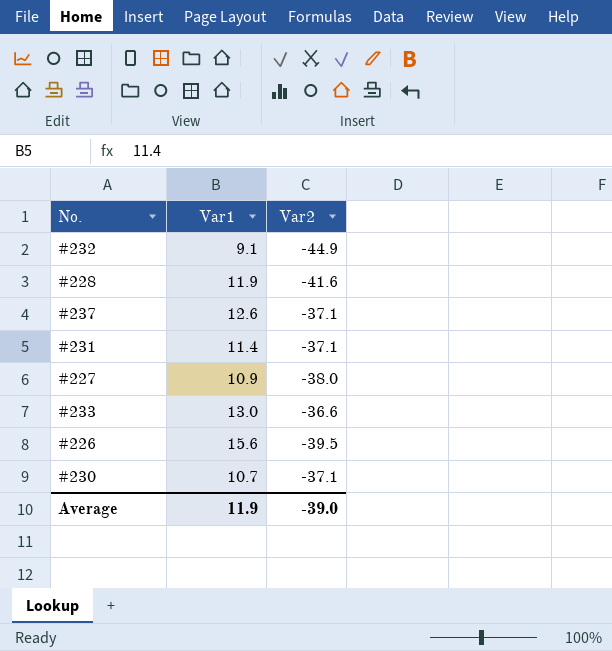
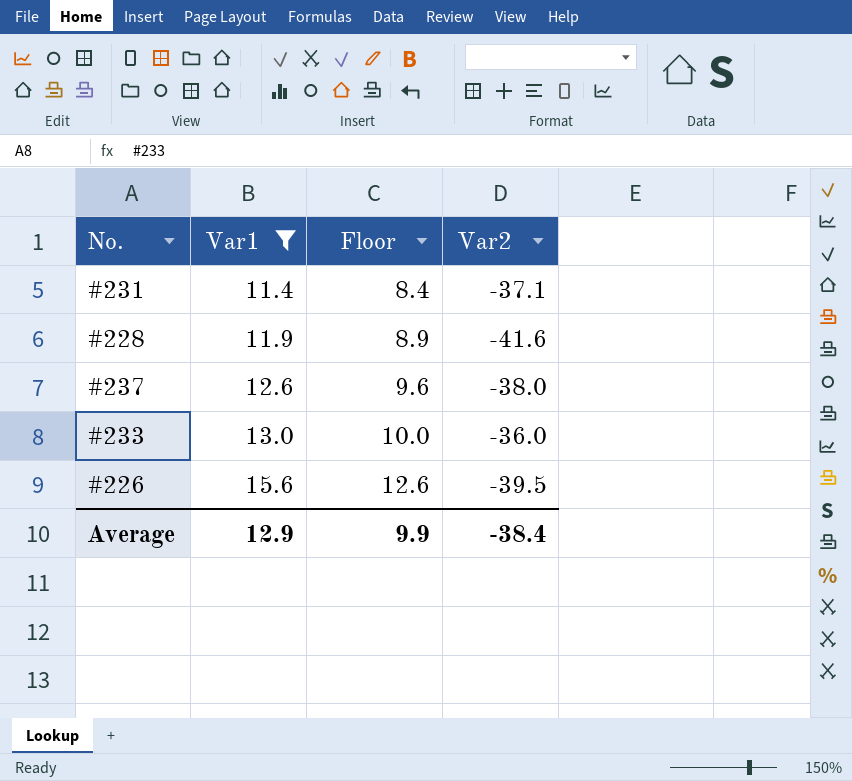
filter: none -> Var1 >= 11.4
row order: none -> Var1 ascending
column Floor | formula: none -> [Var1] - 3
#237 | Var2: -37.1 -> -38.0
#233 | Var2: -36.6 -> -36.0
Average | Var1: 11.9 -> 12.9
Average | Var2: -39.0 -> -38.4

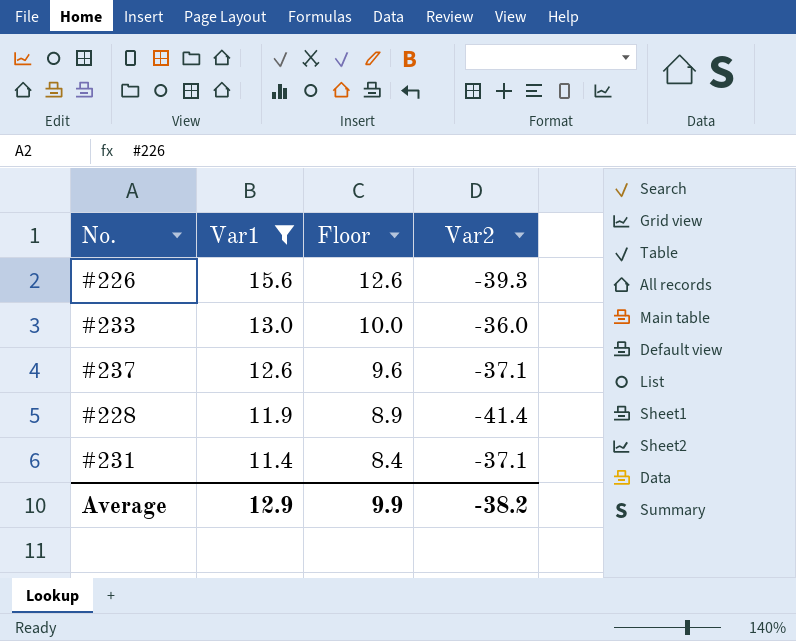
row order: Var1 ascending -> Var1 descending
#226 | Var2: -39.5 -> -39.3
#237 | Var2: -38.0 -> -37.1
#228 | Var2: -41.6 -> -41.4
Average | Var2: -38.4 -> -38.2

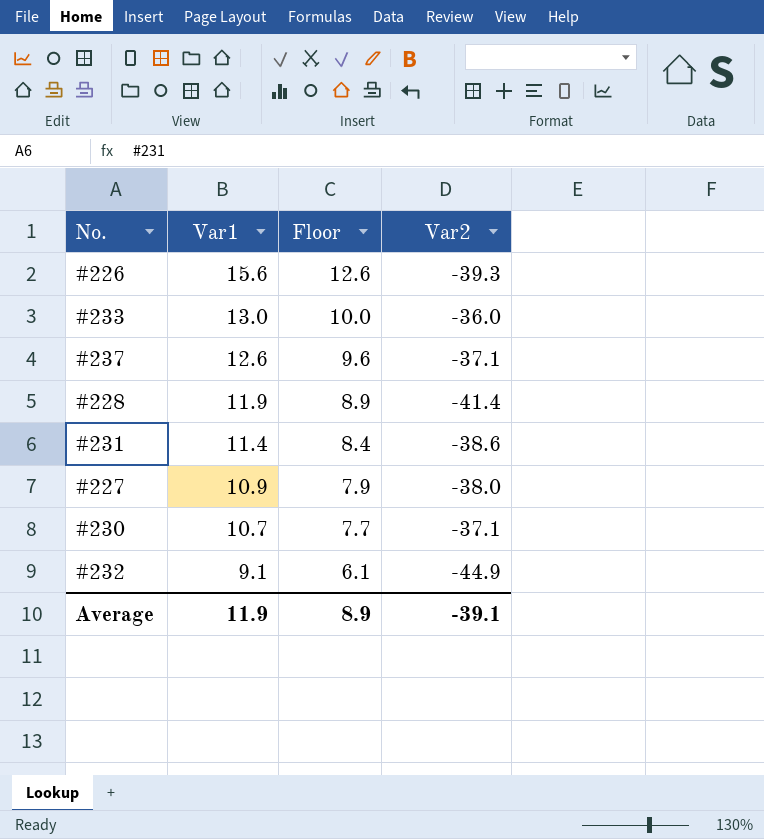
filter: Var1 >= 11.4 -> none
#231 | Var2: -37.1 -> -38.6
Average | Var1: 12.9 -> 11.9
Average | Floor: 9.9 -> 8.9
Average | Var2: -38.2 -> -39.1

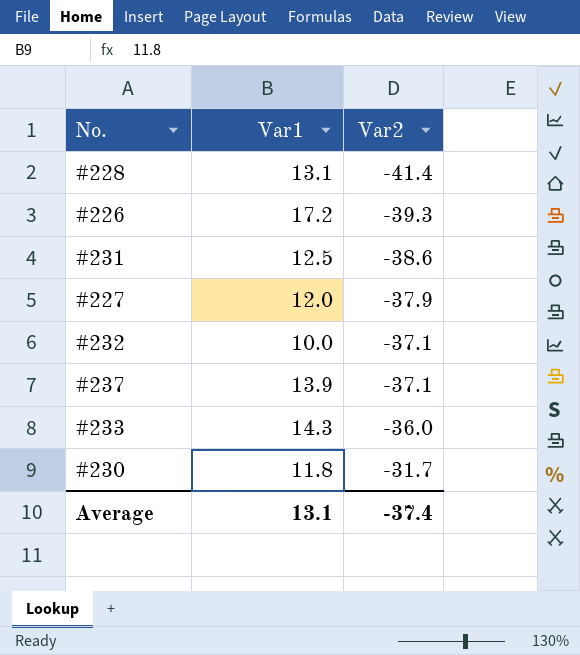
row order: Var1 descending -> Var2 ascending
column Floor | formula: [Var1] - 3 -> none
#228 | Var1: 11.9 -> 13.1
#226 | Var1: 15.6 -> 17.2
#231 | Var1: 11.4 -> 12.5
#227 | Var1: 10.9 -> 12.0
#227 | Var2: -38.0 -> -37.9
#232 | Var1: 9.1 -> 10.0
#232 | Var2: -44.9 -> -37.1
#237 | Var1: 12.6 -> 13.9
#233 | Var1: 13.0 -> 14.3
#230 | Var1: 10.7 -> 11.8
#230 | Var2: -37.1 -> -31.7
Average | Var1: 11.9 -> 13.1
Average | Var2: -39.1 -> -37.4

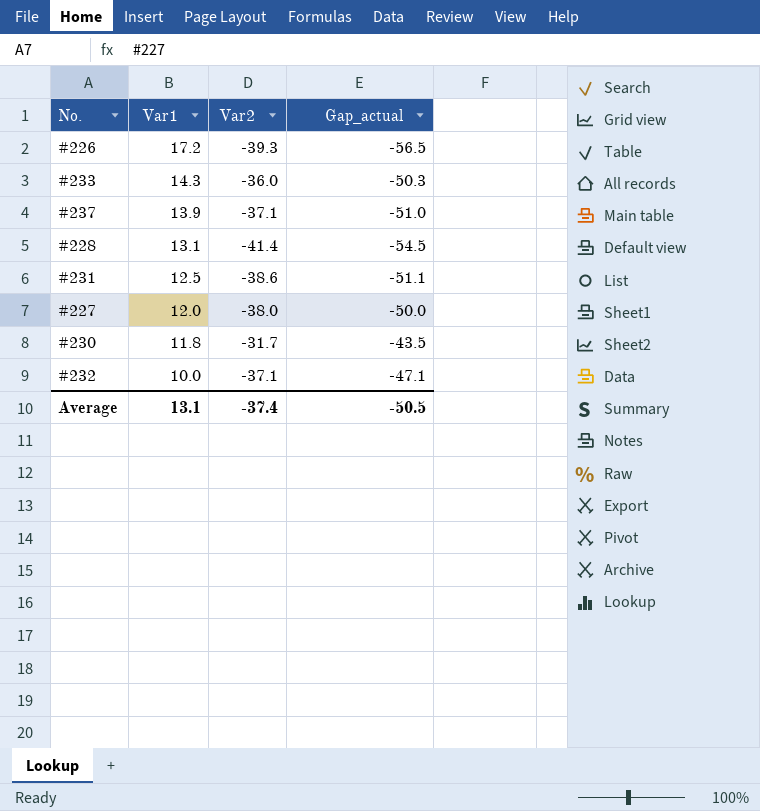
row order: Var2 ascending -> Var1 descending
column Gap_actual | formula: none -> [Var2] - [Var1]
#227 | Var2: -37.9 -> -38.0

